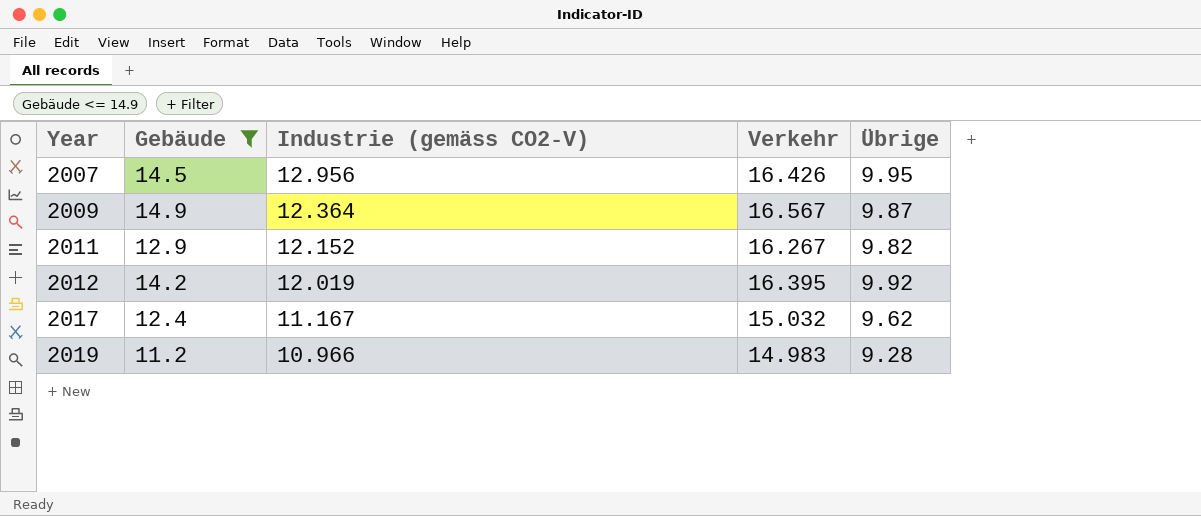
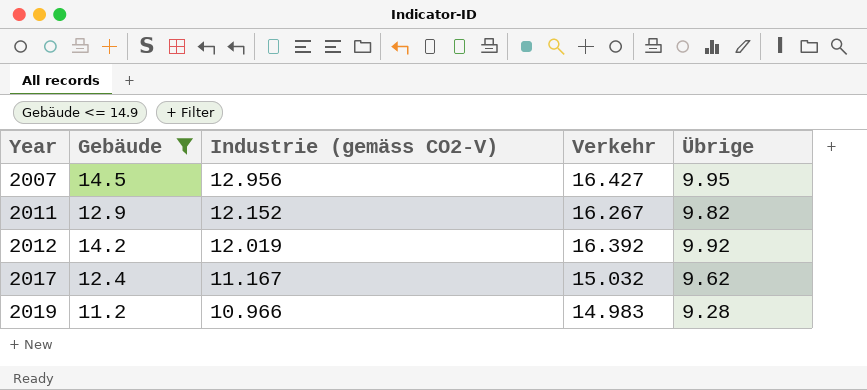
row 2009: 14.9 | 12.364 | 16.567 | 9.87 -> none
2007 | Verkehr: 16.426 -> 16.427
2012 | Verkehr: 16.395 -> 16.392

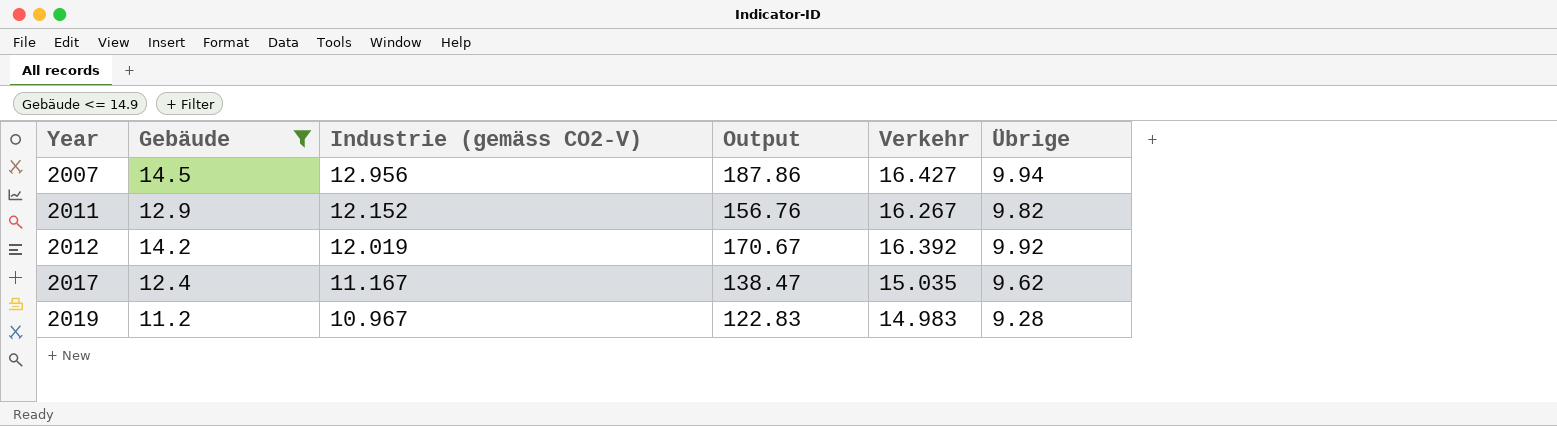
column Output | formula: none -> [Gebäude] * [Industrie (gemäss CO2-V)]
2007 | Übrige: 9.95 -> 9.94
2017 | Verkehr: 15.032 -> 15.035
2019 | Industrie (gemäss CO2-V): 10.966 -> 10.967

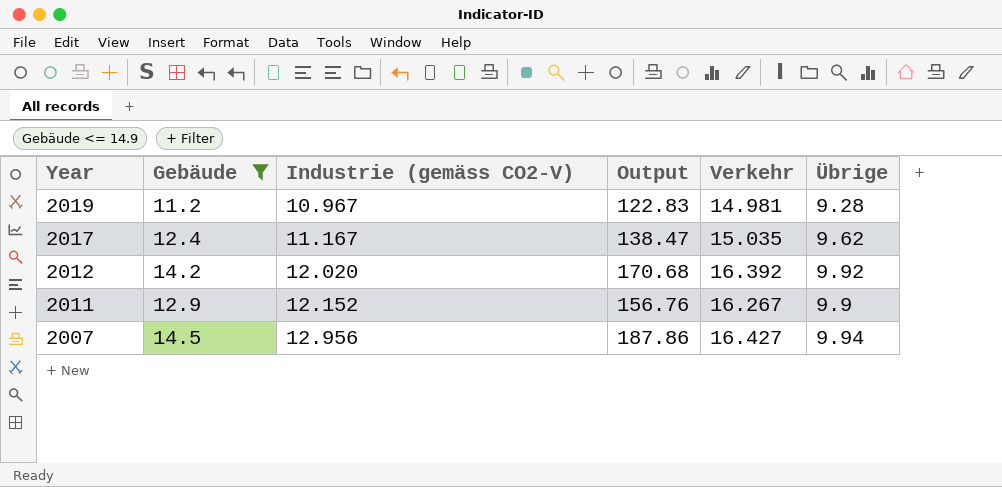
row order: Year ascending -> Year descending
2019 | Verkehr: 14.983 -> 14.981
2012 | Industrie (gemäss CO2-V): 12.019 -> 12.020
2012 | Output: 170.67 -> 170.68
2011 | Übrige: 9.82 -> 9.9

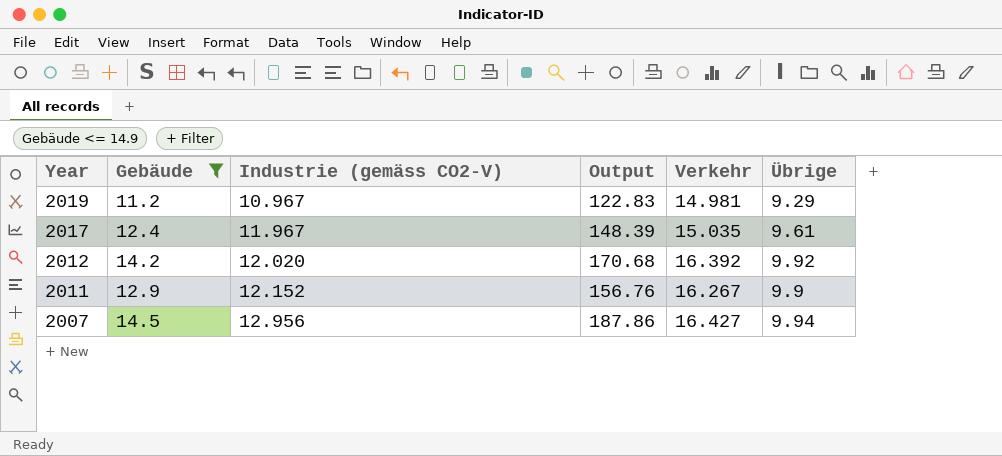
2019 | Übrige: 9.28 -> 9.29
2017 | Industrie (gemäss CO2-V): 11.167 -> 11.967
2017 | Output: 138.47 -> 148.39
2017 | Übrige: 9.62 -> 9.61

